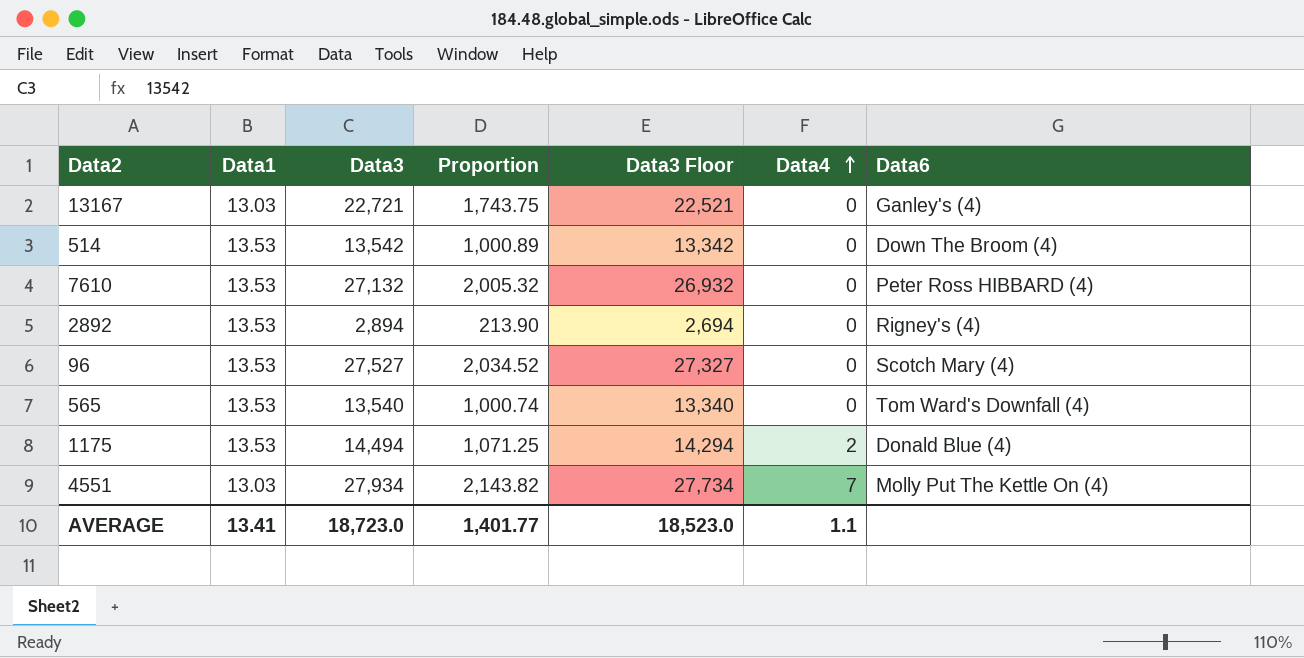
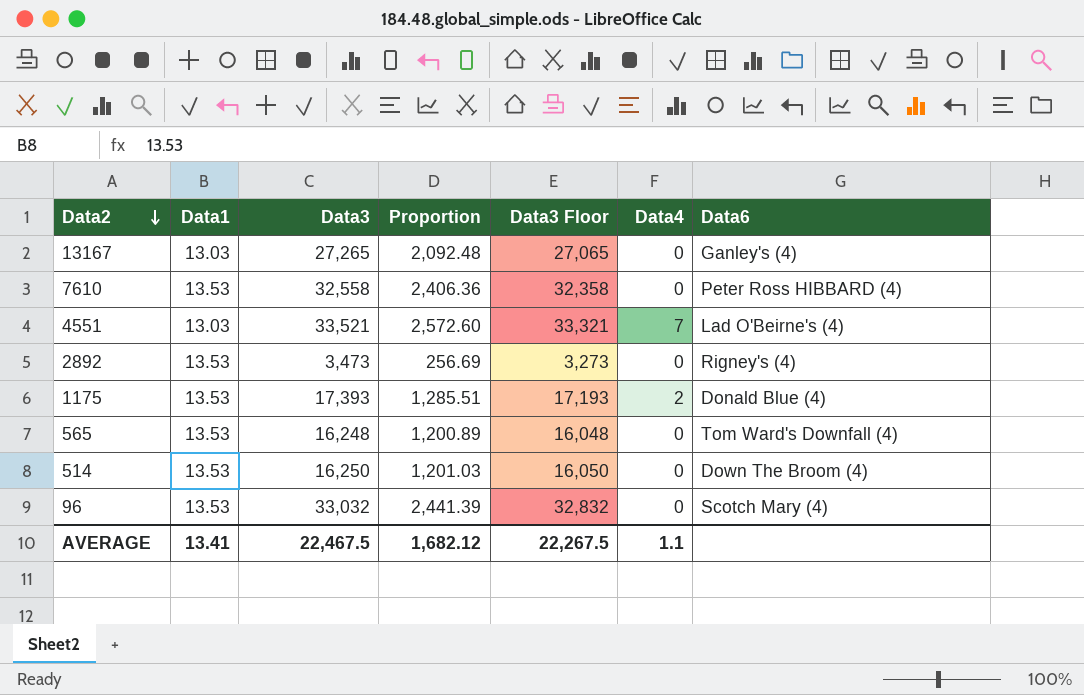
row order: Data4 ascending -> Data2 descending
13167 | Data3: 22,721 -> 27,265
13167 | Proportion: 1,743.75 -> 2,092.48
13167 | Data3 Floor: 22,521 -> 27,065
7610 | Data3: 27,132 -> 32,558
7610 | Proportion: 2,005.32 -> 2,406.36
7610 | Data3 Floor: 26,932 -> 32,358
4551 | Data3: 27,934 -> 33,521
4551 | Proportion: 2,143.82 -> 2,572.60
4551 | Data3 Floor: 27,734 -> 33,321
4551 | Data6: Molly Put The Kettle On (4) -> Lad O'Beirne's (4)
2892 | Data3: 2,894 -> 3,473
2892 | Proportion: 213.90 -> 256.69
2892 | Data3 Floor: 2,694 -> 3,273
1175 | Data3: 14,494 -> 17,393
1175 | Proportion: 1,071.25 -> 1,285.51
1175 | Data3 Floor: 14,294 -> 17,193
565 | Data3: 13,540 -> 16,248
565 | Proportion: 1,000.74 -> 1,200.89
565 | Data3 Floor: 13,340 -> 16,048
514 | Data3: 13,542 -> 16,250
514 | Proportion: 1,000.89 -> 1,201.03
514 | Data3 Floor: 13,342 -> 16,050
96 | Data3: 27,527 -> 33,032
96 | Proportion: 2,034.52 -> 2,441.39
96 | Data3 Floor: 27,327 -> 32,832
AVERAGE | Data3: 18,723.0 -> 22,467.5
AVERAGE | Proportion: 1,401.77 -> 1,682.12
AVERAGE | Data3 Floor: 18,523.0 -> 22,267.5

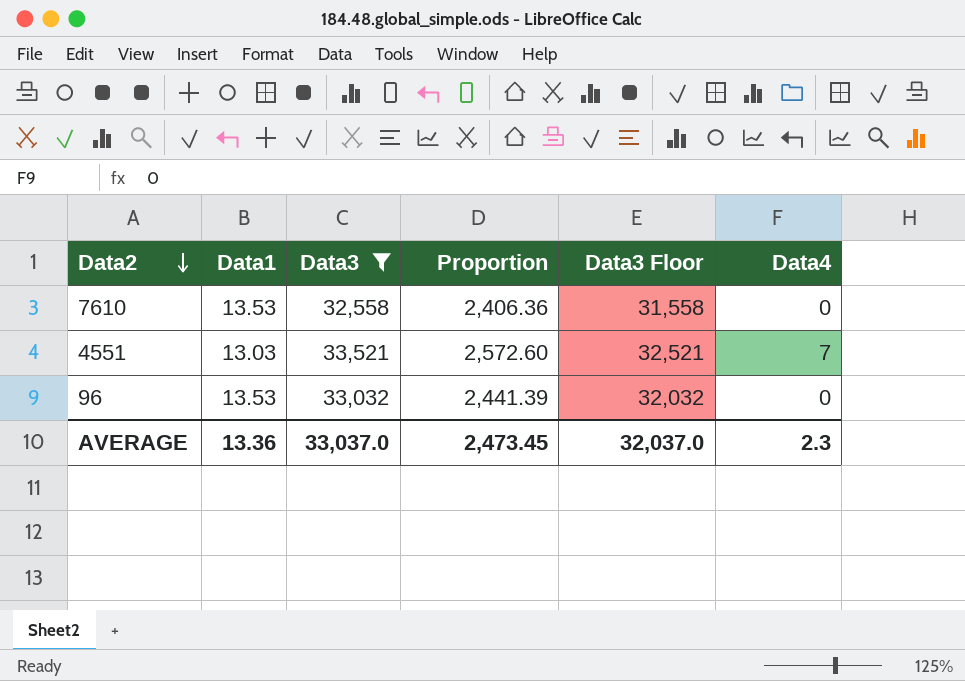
filter: none -> Data3 >= 32,558
column Data6 | position: 7 -> none
column Data3 Floor | formula: [Data3] - 200 -> [Data3] - 1000
AVERAGE | Data1: 13.41 -> 13.36
AVERAGE | Data3: 22,467.5 -> 33,037.0
AVERAGE | Proportion: 1,682.12 -> 2,473.45
AVERAGE | Data3 Floor: 22,267.5 -> 32,037.0
AVERAGE | Data4: 1.1 -> 2.3

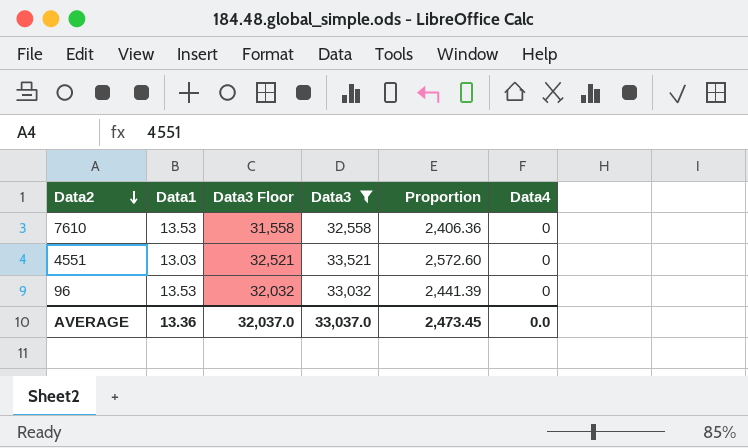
column Data3 Floor | position: 5 -> 3
4551 | Data4: 7 -> 0
AVERAGE | Data4: 2.3 -> 0.0

